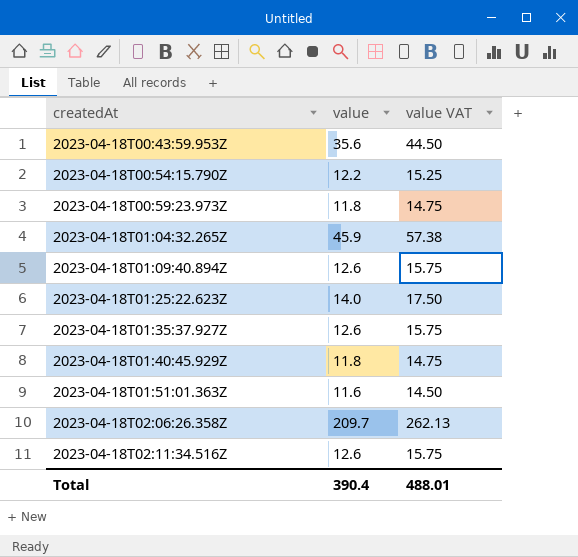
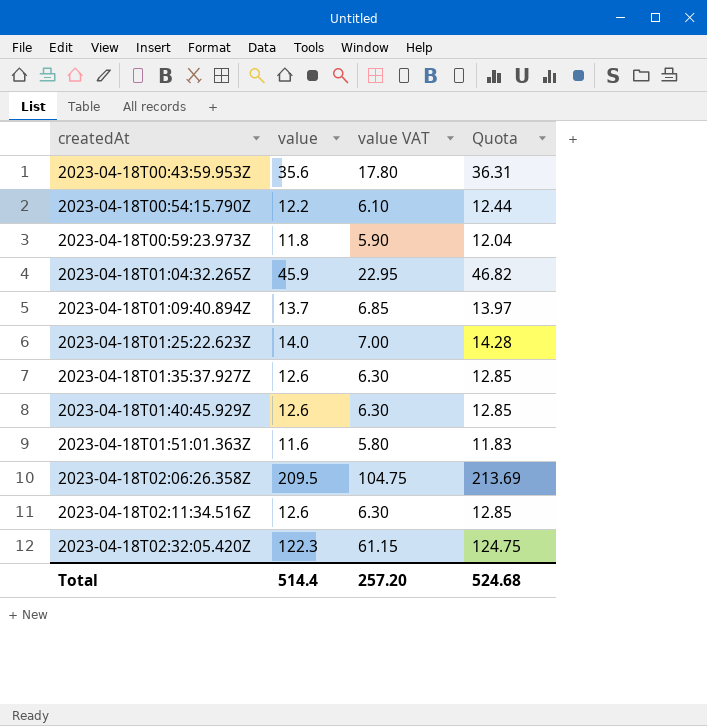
column value VAT | formula: [value] * 1.25 -> [value] * 0.5
column Quota | formula: none -> [value] * 1.02
2023-04-18T01:09:40.894Z | value: 12.6 -> 13.7
2023-04-18T01:40:45.929Z | value: 11.8 -> 12.6
2023-04-18T02:06:26.358Z | value: 209.7 -> 209.5
row 2023-04-18T02:32:05.420Z: none -> 122.3 | 61.15 | 124.75
Total | value: 390.4 -> 514.4
Total | value VAT: 488.01 -> 257.20

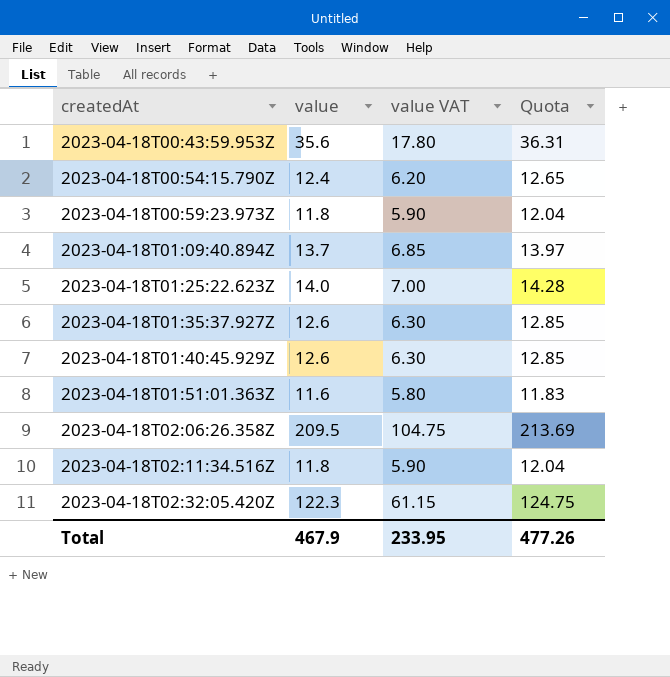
row 2023-04-18T01:04:32.265Z: 45.9 | 22.95 | 46.82 -> none
2023-04-18T00:54:15.790Z | value: 12.2 -> 12.4
2023-04-18T00:54:15.790Z | value VAT: 6.10 -> 6.20
2023-04-18T00:54:15.790Z | Quota: 12.44 -> 12.65
2023-04-18T02:11:34.516Z | value: 12.6 -> 11.8
2023-04-18T02:11:34.516Z | value VAT: 6.30 -> 5.90
2023-04-18T02:11:34.516Z | Quota: 12.85 -> 12.04
Total | value: 514.4 -> 467.9
Total | value VAT: 257.20 -> 233.95
Total | Quota: 524.68 -> 477.26

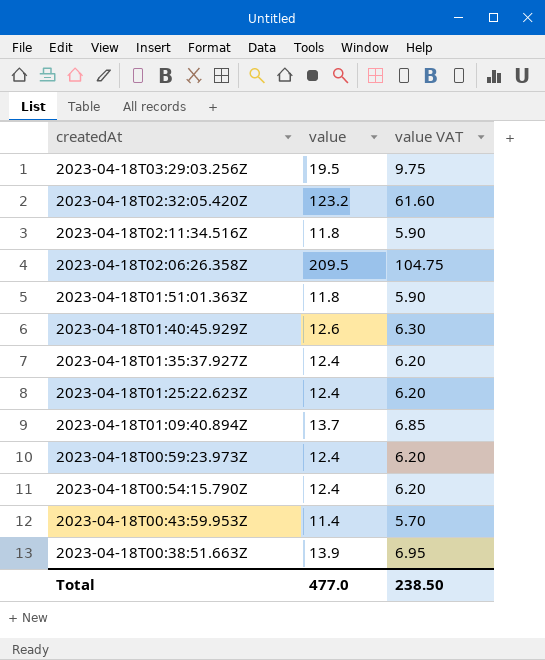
row order: createdAt ascending -> createdAt descending
column Quota | formula: [value] * 1.02 -> none
row 2023-04-18T03:29:03.256Z: none -> 19.5 | 9.75
2023-04-18T02:32:05.420Z | value: 122.3 -> 123.2
2023-04-18T02:32:05.420Z | value VAT: 61.15 -> 61.60
2023-04-18T01:51:01.363Z | value: 11.6 -> 11.8
2023-04-18T01:51:01.363Z | value VAT: 5.80 -> 5.90
2023-04-18T01:35:37.927Z | value: 12.6 -> 12.4
2023-04-18T01:35:37.927Z | value VAT: 6.30 -> 6.20
2023-04-18T01:25:22.623Z | value: 14.0 -> 12.4
2023-04-18T01:25:22.623Z | value VAT: 7.00 -> 6.20
2023-04-18T00:59:23.973Z | value: 11.8 -> 12.4
2023-04-18T00:59:23.973Z | value VAT: 5.90 -> 6.20
2023-04-18T00:43:59.953Z | value: 35.6 -> 11.4
2023-04-18T00:43:59.953Z | value VAT: 17.80 -> 5.70
row 2023-04-18T00:38:51.663Z: none -> 13.9 | 6.95
Total | value: 467.9 -> 477.0
Total | value VAT: 233.95 -> 238.50

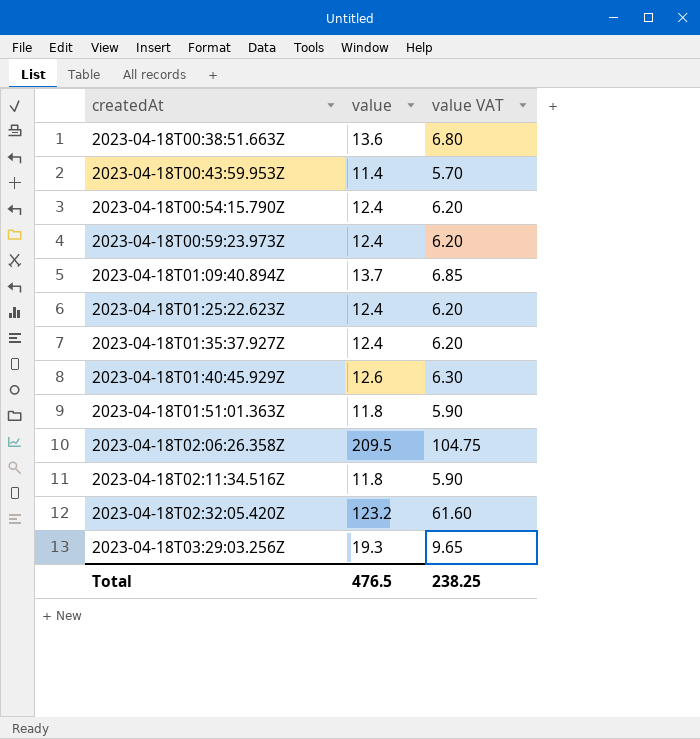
row order: createdAt descending -> createdAt ascending
2023-04-18T00:38:51.663Z | value: 13.9 -> 13.6
2023-04-18T00:38:51.663Z | value VAT: 6.95 -> 6.80
2023-04-18T03:29:03.256Z | value: 19.5 -> 19.3
2023-04-18T03:29:03.256Z | value VAT: 9.75 -> 9.65
Total | value: 477.0 -> 476.5
Total | value VAT: 238.50 -> 238.25

